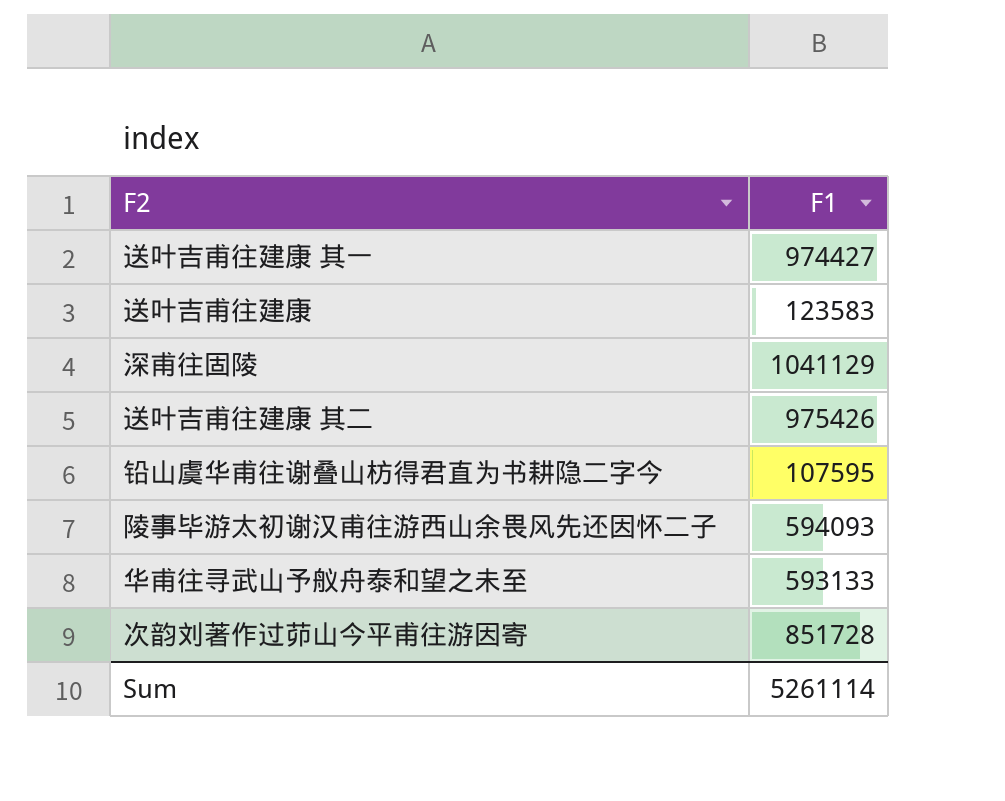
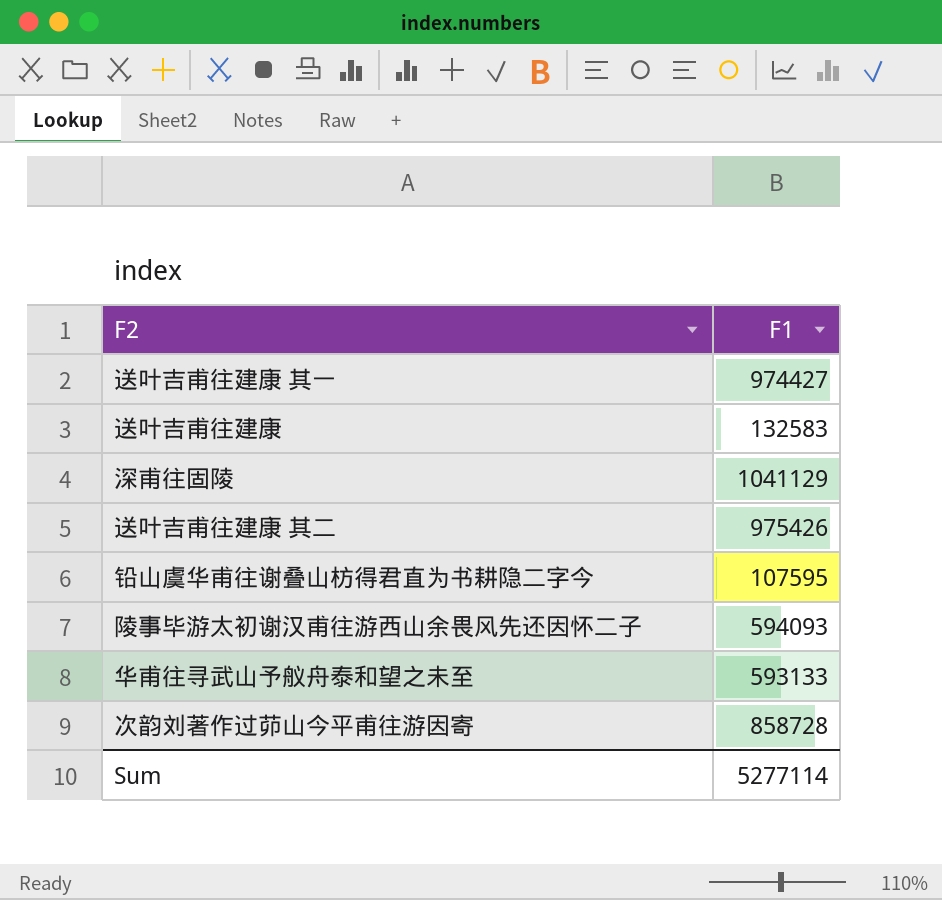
送叶吉甫往建康 | F1: 123583 -> 132583
次韵刘著作过茆山今平甫往游因寄 | F1: 851728 -> 858728
Sum | F1: 5261114 -> 5277114

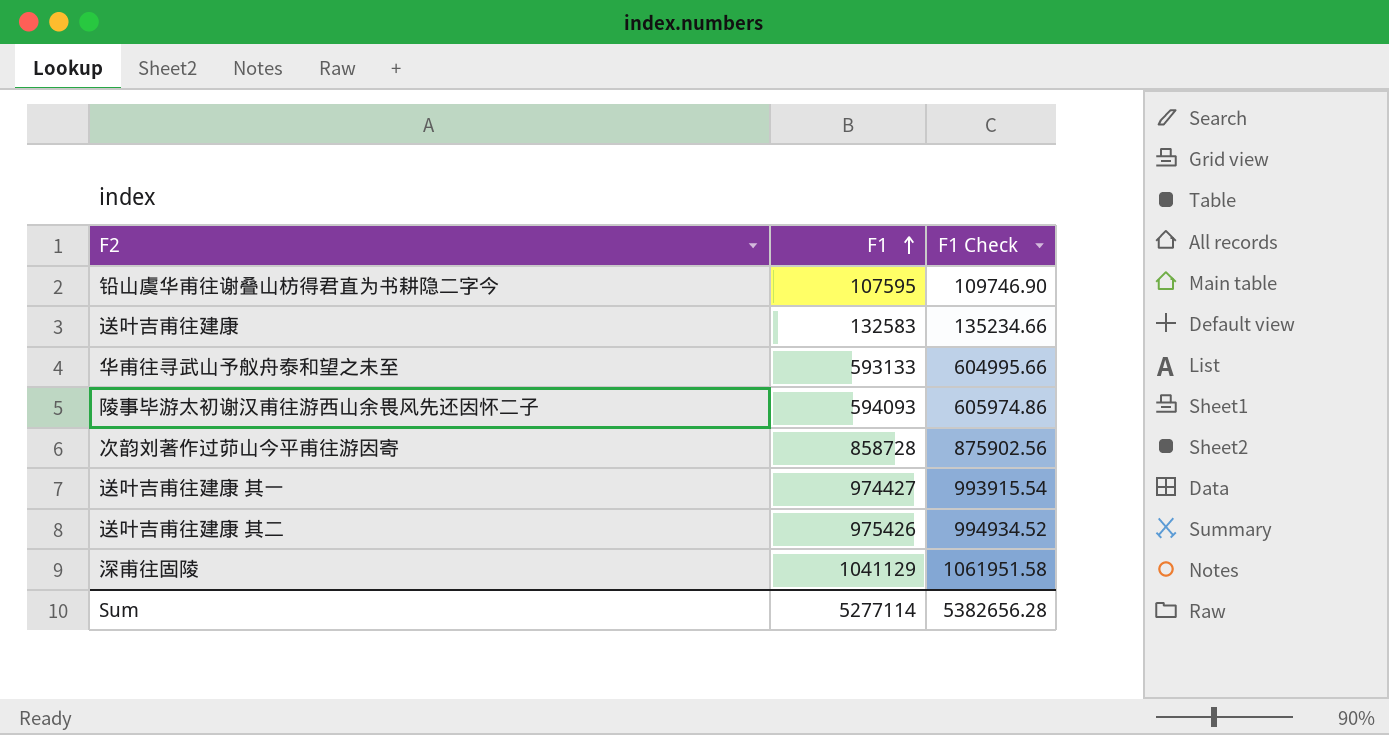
row order: none -> F1 ascending
column F1 Check | formula: none -> [F1] * 1.02

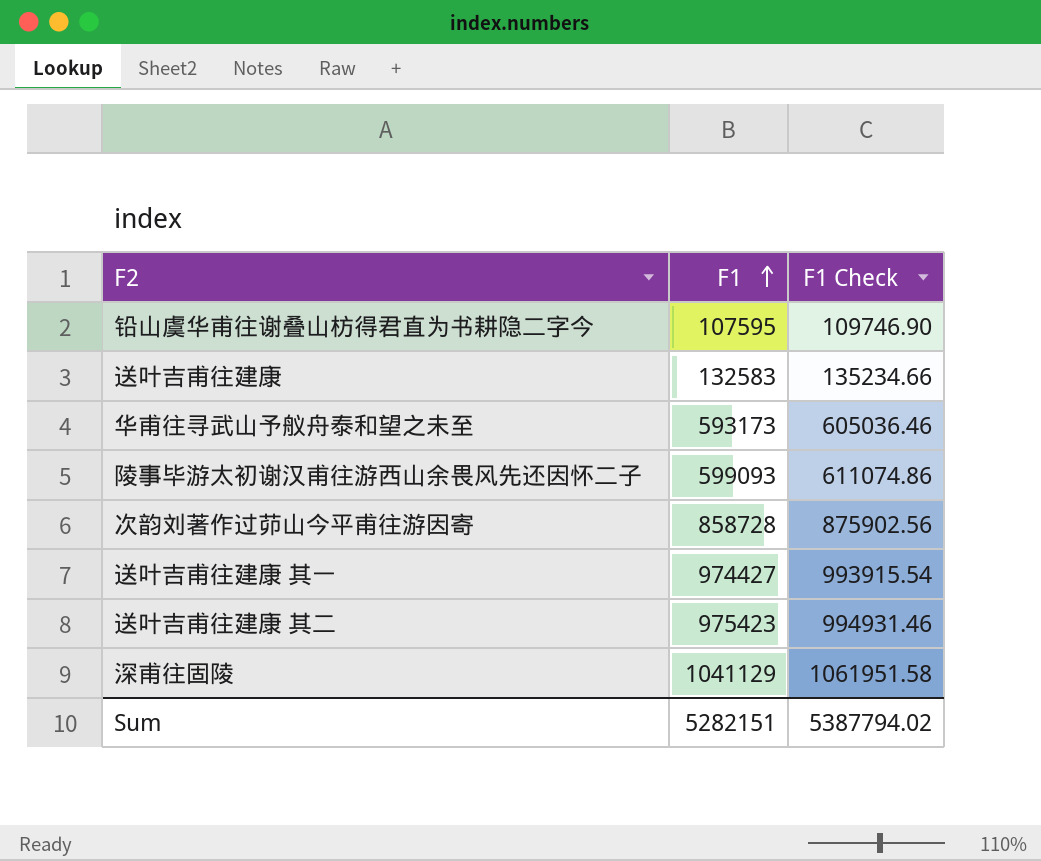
华甫往寻武山予舣舟泰和望之未至 | F1: 593133 -> 593173
华甫往寻武山予舣舟泰和望之未至 | F1 Check: 604995.66 -> 605036.46
陵事毕游太初谢汉甫往游西山余畏风先还因怀二子 | F1: 594093 -> 599093
陵事毕游太初谢汉甫往游西山余畏风先还因怀二子 | F1 Check: 605974.86 -> 611074.86
送叶吉甫往建康 其二 | F1: 975426 -> 975423
送叶吉甫往建康 其二 | F1 Check: 994934.52 -> 994931.46
Sum | F1: 5277114 -> 5282151
Sum | F1 Check: 5382656.28 -> 5387794.02

